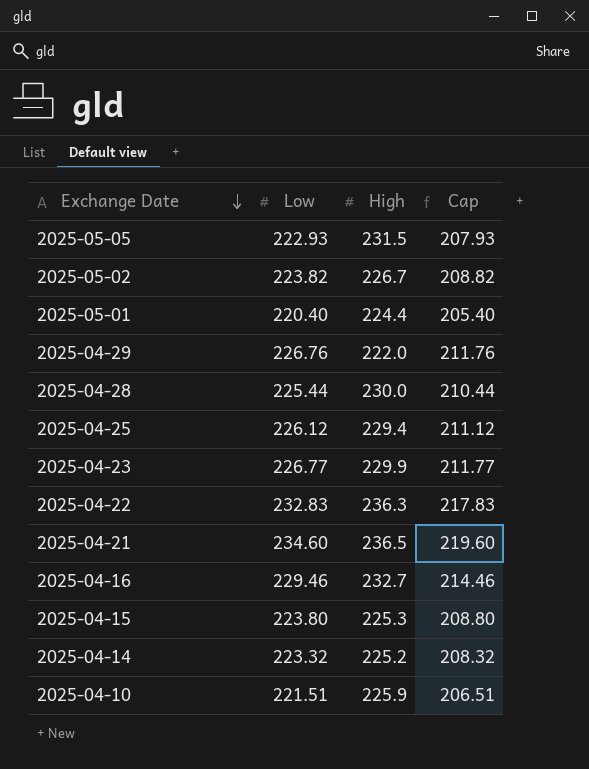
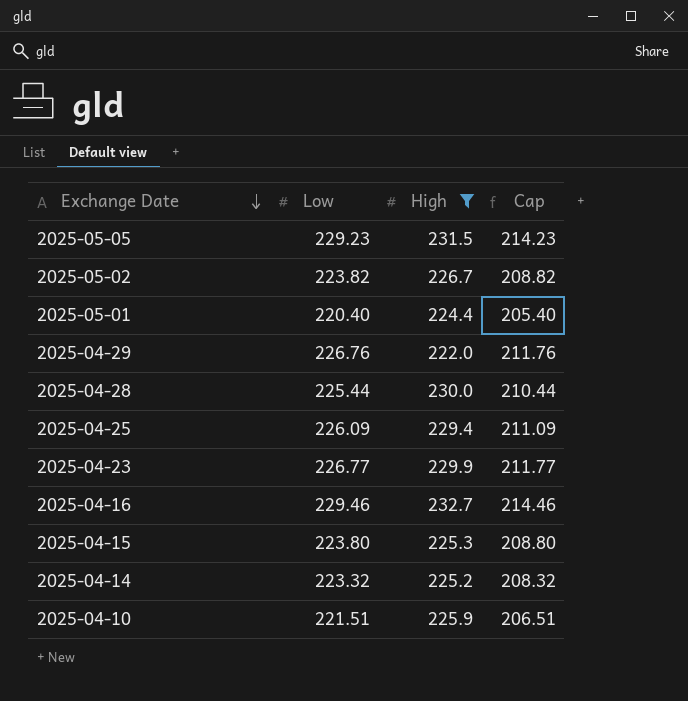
filter: none -> High <= 232.7
2025-05-05 | Low: 222.93 -> 229.23
2025-05-05 | Cap: 207.93 -> 214.23
2025-04-25 | Low: 226.12 -> 226.09
2025-04-25 | Cap: 211.12 -> 211.09

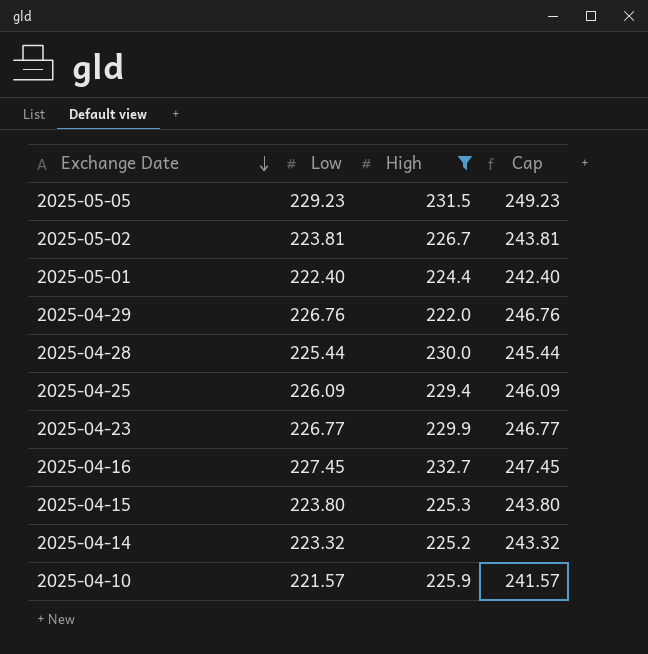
column Cap | formula: [Low] - 15 -> [Low] + 20
2025-05-02 | Low: 223.82 -> 223.81
2025-05-01 | Low: 220.40 -> 222.40
2025-04-16 | Low: 229.46 -> 227.45
2025-04-10 | Low: 221.51 -> 221.57

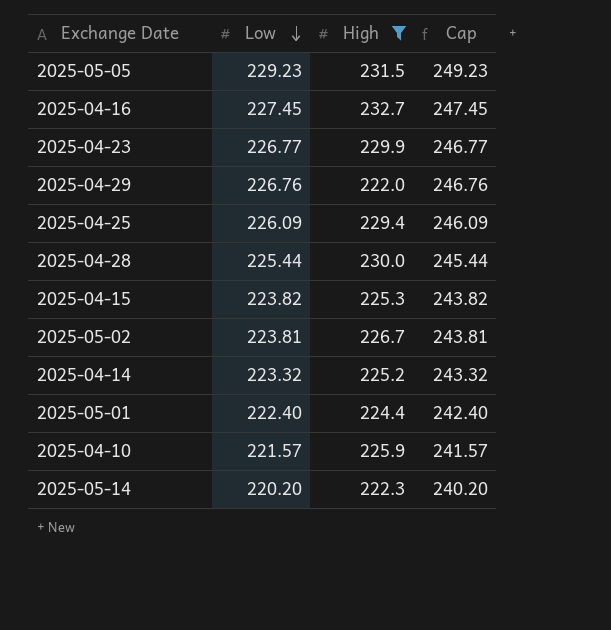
row order: Exchange Date descending -> Low descending
2025-04-15 | Low: 223.80 -> 223.82
2025-04-15 | Cap: 243.80 -> 243.82
row 2025-05-14: none -> 220.20 | 222.3 | 240.20

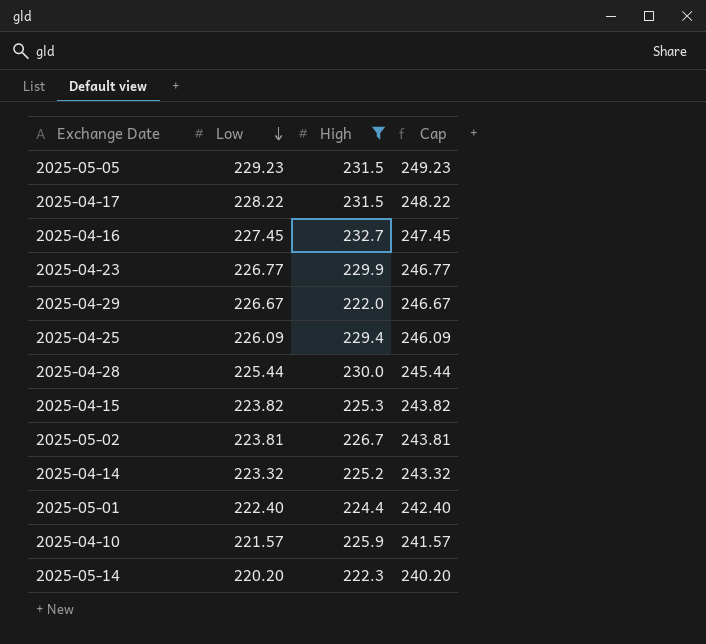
row 2025-04-17: none -> 228.22 | 231.5 | 248.22
2025-04-29 | Low: 226.76 -> 226.67
2025-04-29 | Cap: 246.76 -> 246.67

